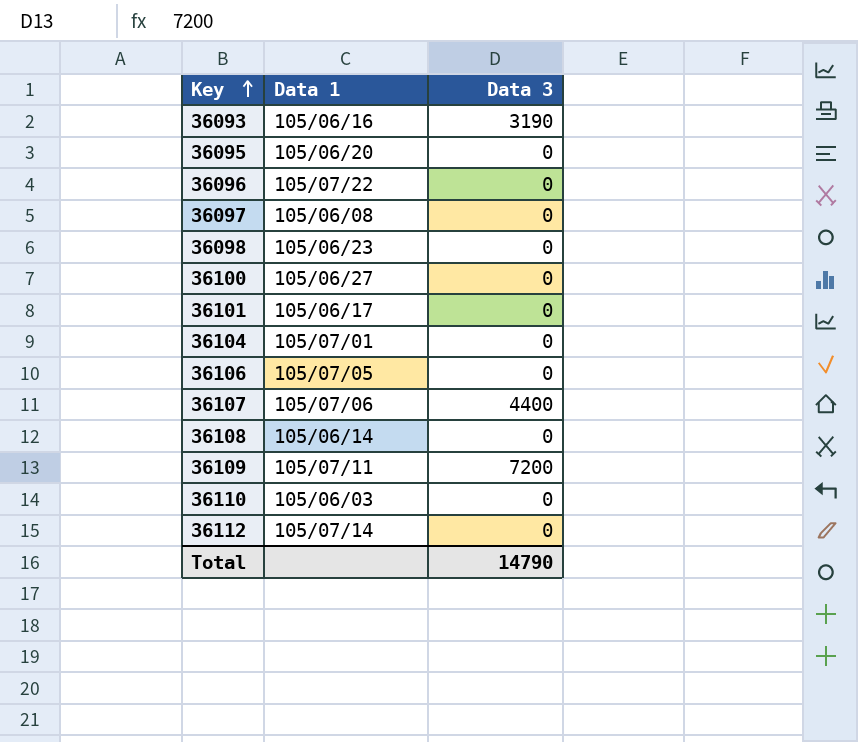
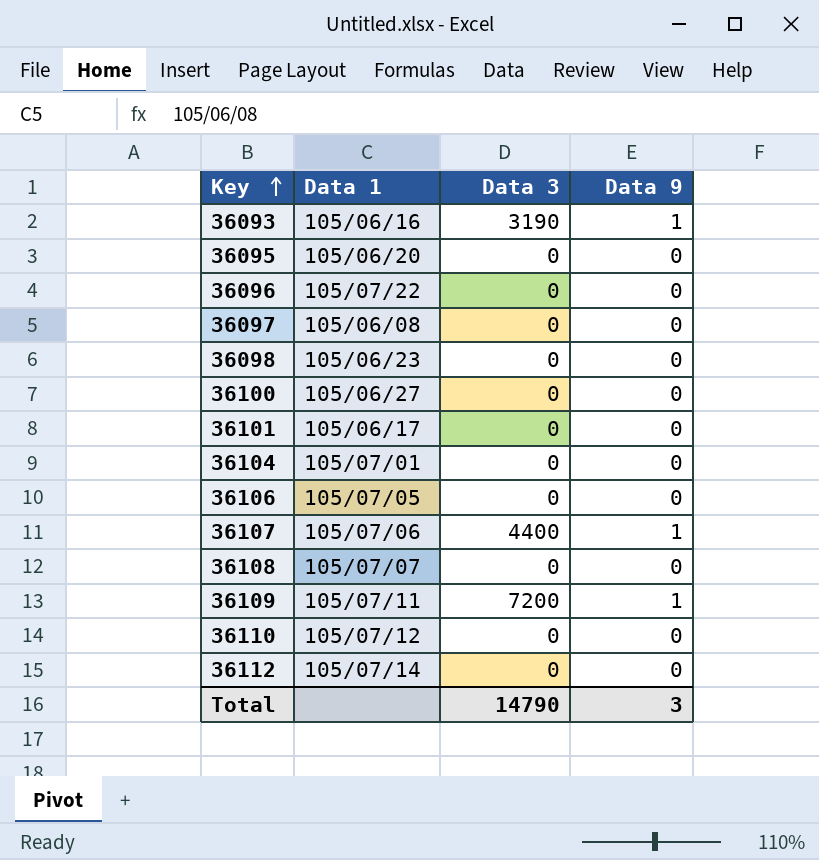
column Data 9 | position: none -> 4
36108 | Data 1: 105/06/14 -> 105/07/07
36110 | Data 1: 105/06/03 -> 105/07/12

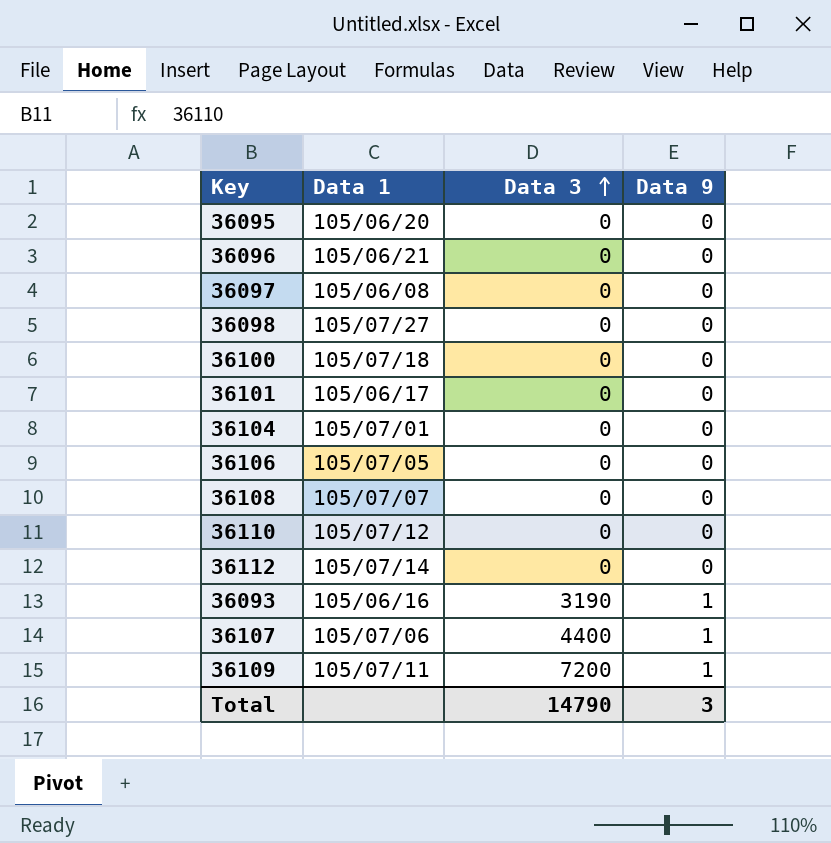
row order: Key ascending -> Data 3 ascending
36096 | Data 1: 105/07/22 -> 105/06/21
36098 | Data 1: 105/06/23 -> 105/07/27
36100 | Data 1: 105/06/27 -> 105/07/18

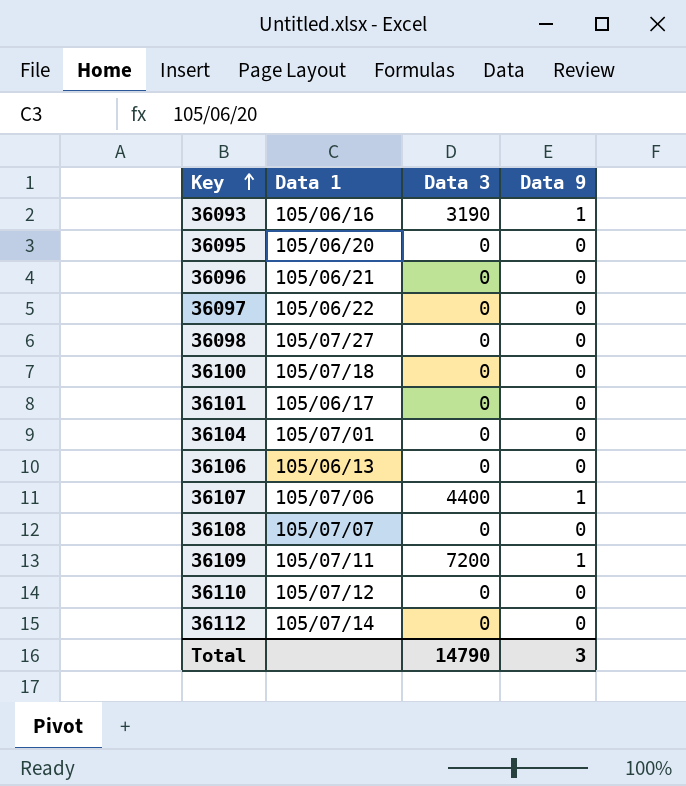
row order: Data 3 ascending -> Key ascending
36097 | Data 1: 105/06/08 -> 105/06/22
36106 | Data 1: 105/07/05 -> 105/06/13

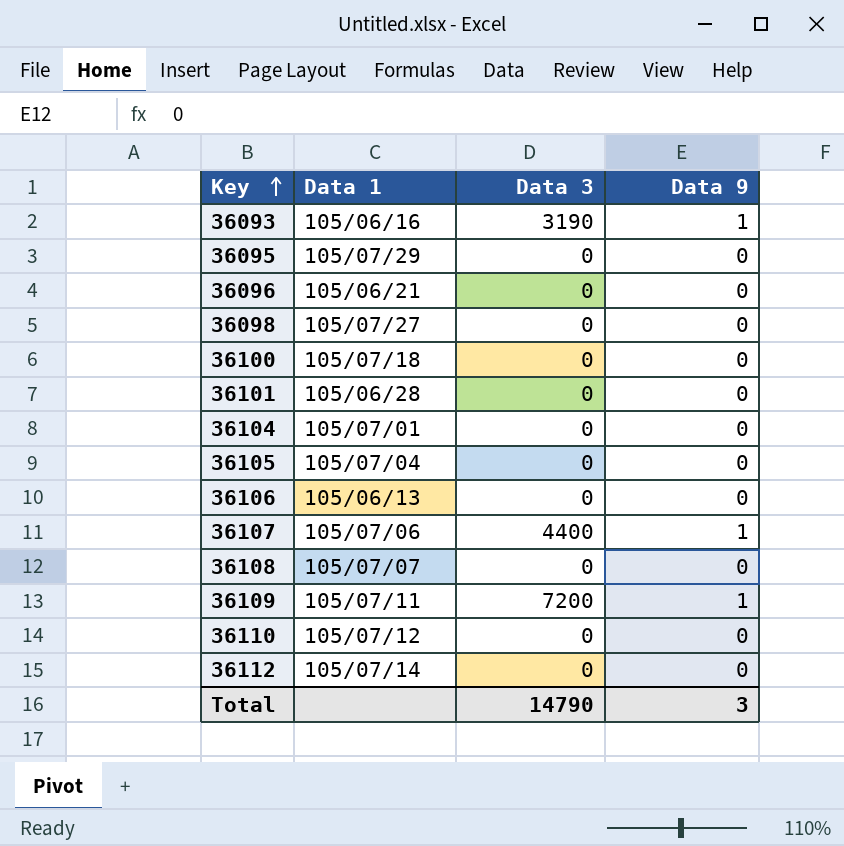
row 36097: 105/06/22 | 0 | 0 -> none
36095 | Data 1: 105/06/20 -> 105/07/29
36101 | Data 1: 105/06/17 -> 105/06/28
row 36105: none -> 105/07/04 | 0 | 0

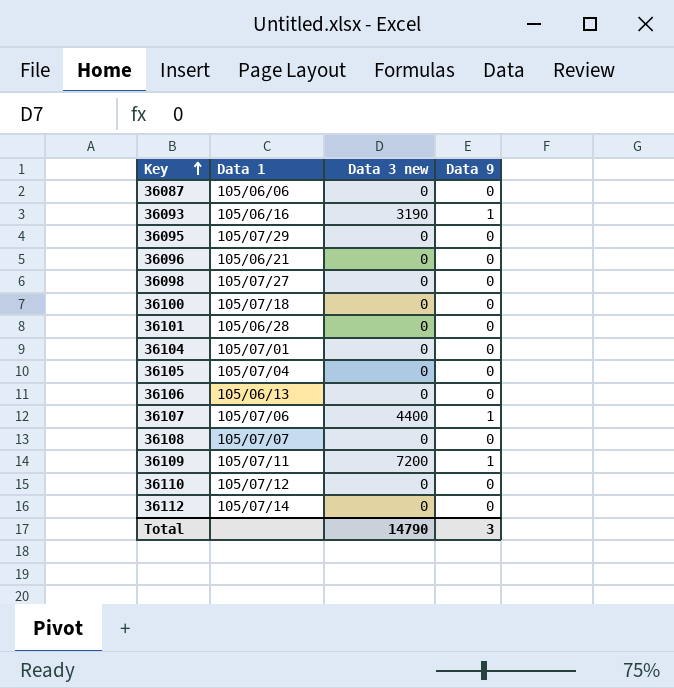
column name: Data 3 -> Data 3 new
row 36087: none -> 105/06/06 | 0 | 0

